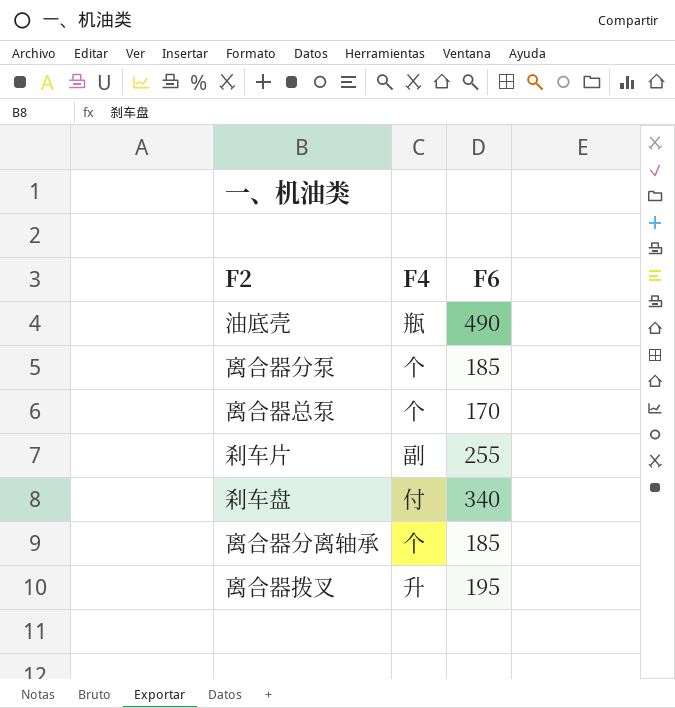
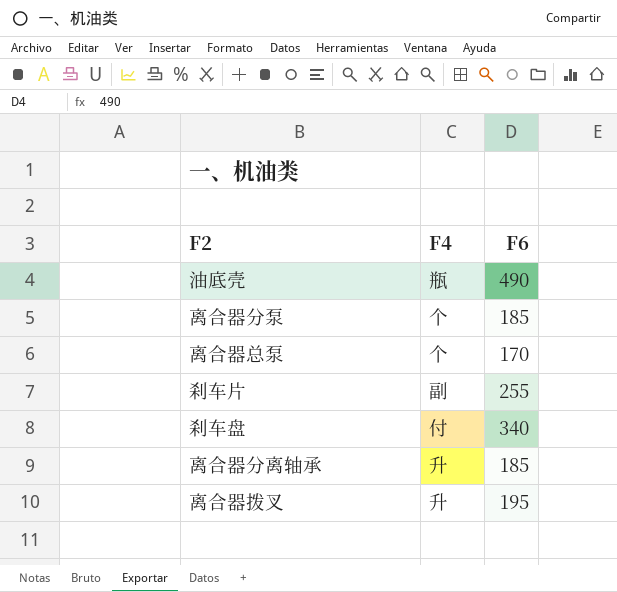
离合器分离轴承 | F4: 个 -> 升

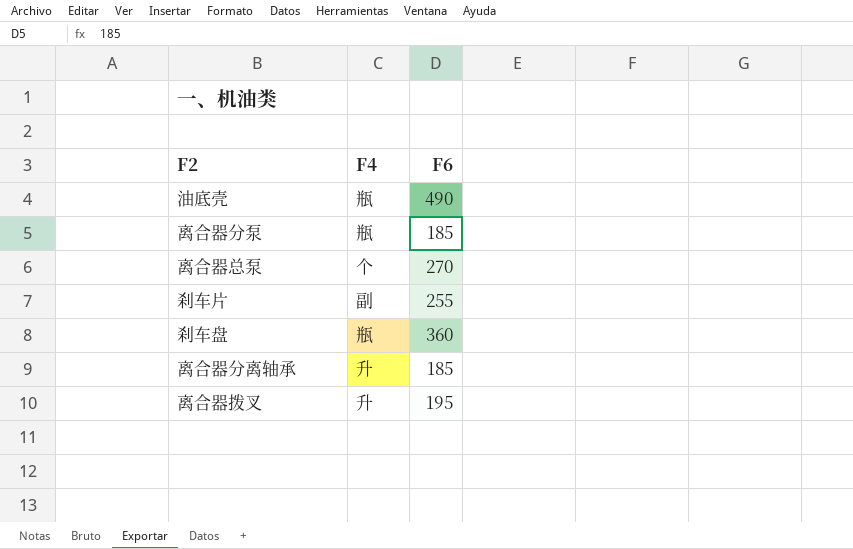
离合器分泵 | F4: 个 -> 瓶
离合器总泵 | F6: 170 -> 270
刹车盘 | F4: 付 -> 瓶
刹车盘 | F6: 340 -> 360

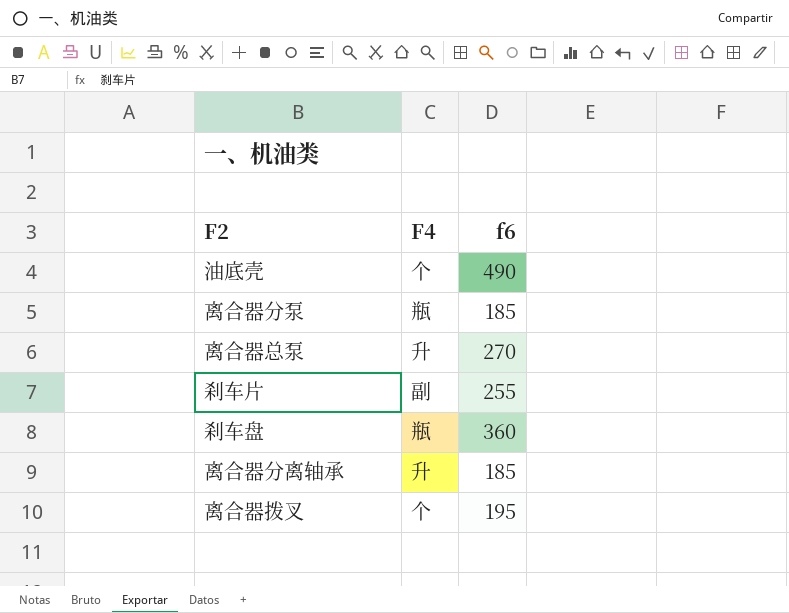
column name: F6 -> f6
油底壳 | F4: 瓶 -> 个
离合器总泵 | F4: 个 -> 升
离合器拨叉 | F4: 升 -> 个

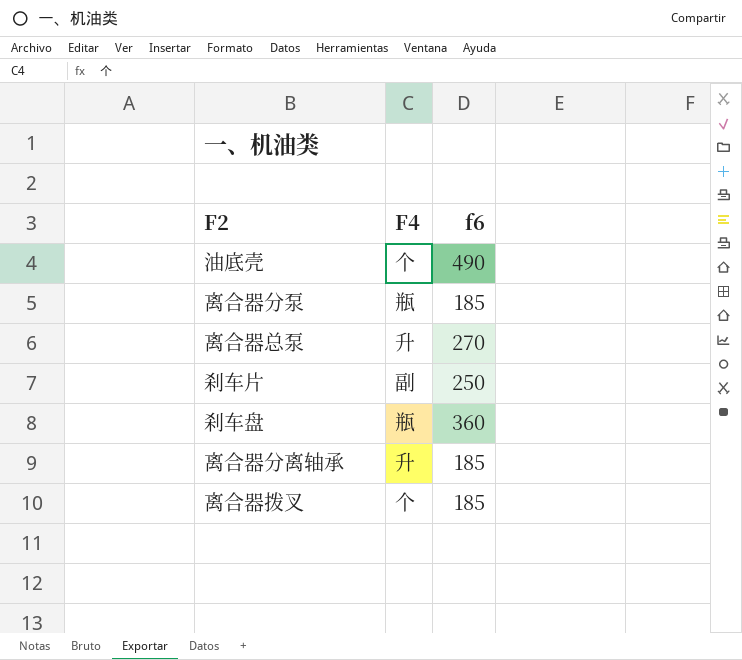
刹车片 | f6: 255 -> 250
离合器拨叉 | f6: 195 -> 185

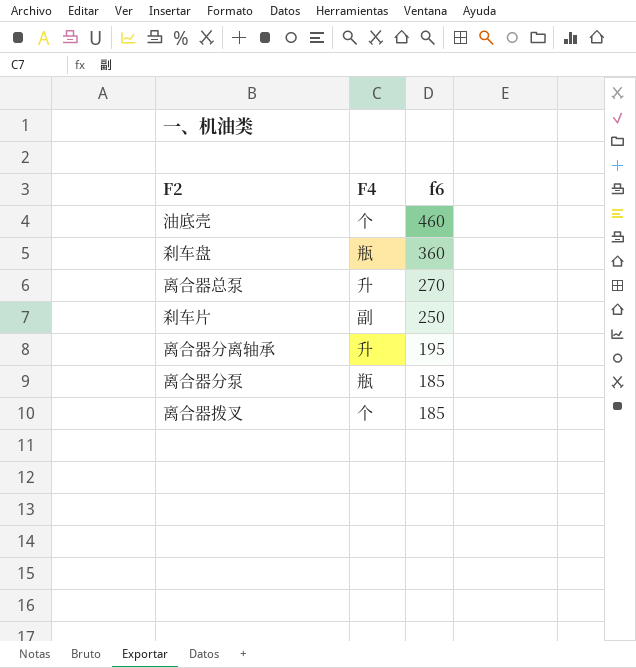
row order: none -> f6 descending
油底壳 | f6: 490 -> 460
离合器分离轴承 | f6: 185 -> 195

